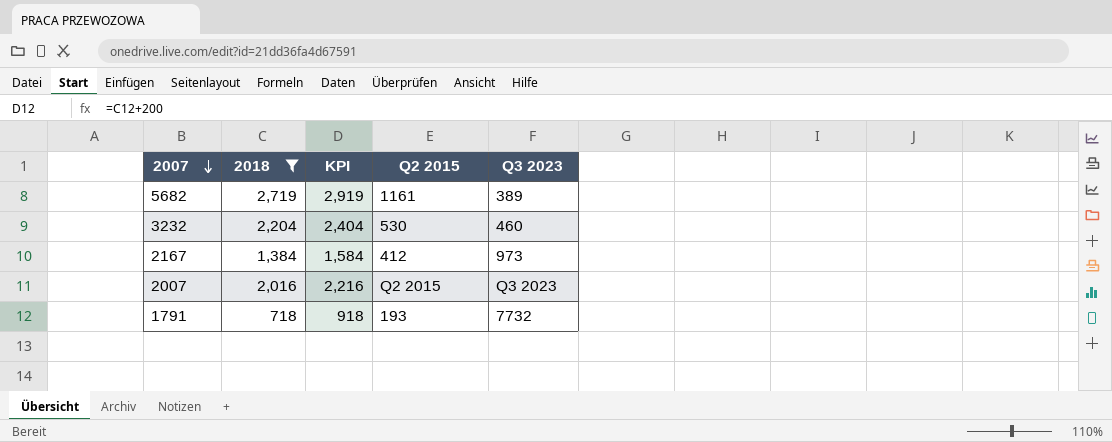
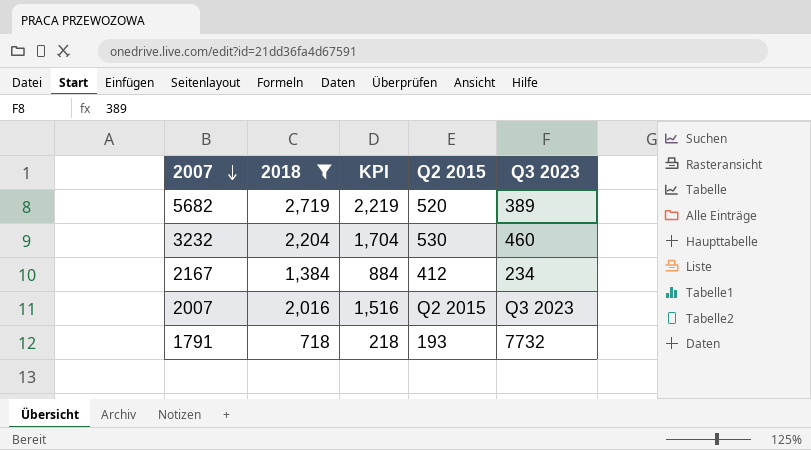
column KPI | formula: [2018] + 200 -> [2018] - 500
5682 | Q2 2015: 1161 -> 520
2167 | Q3 2023: 973 -> 234

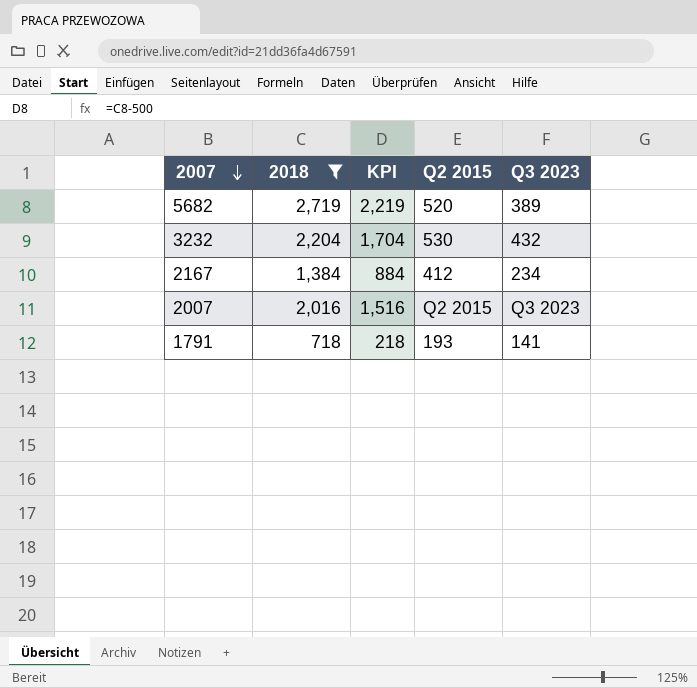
3232 | Q3 2023: 460 -> 432
1791 | Q3 2023: 7732 -> 141

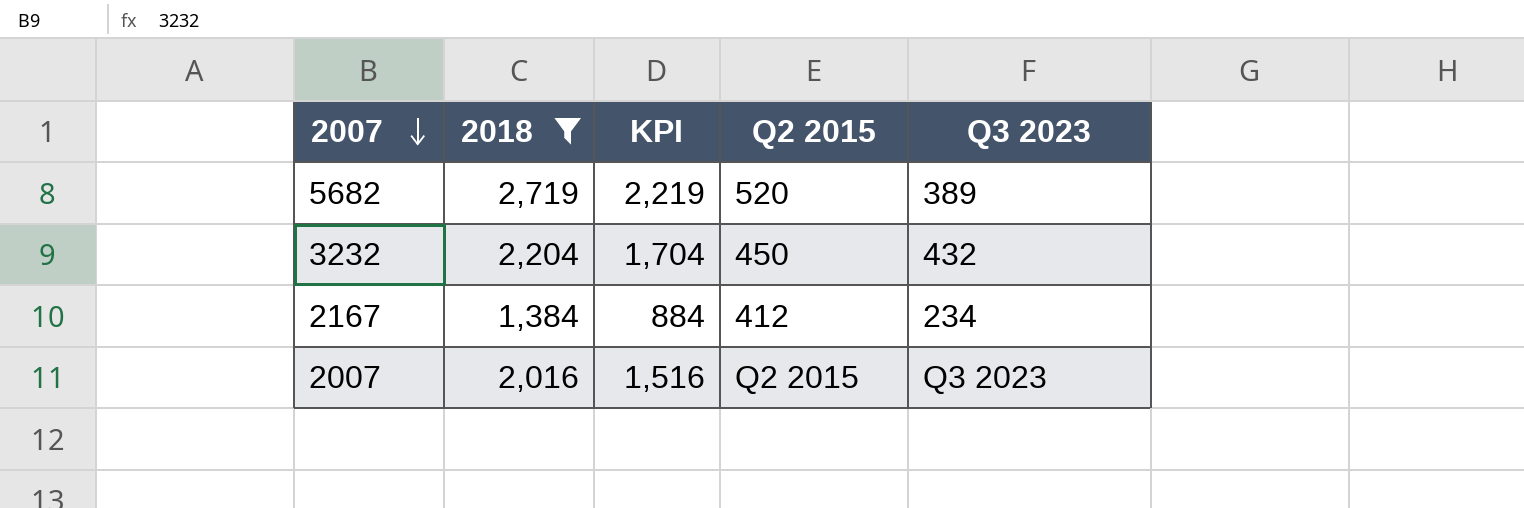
row 1791: 718 | 218 | 193 | 141 -> none
3232 | Q2 2015: 530 -> 450

